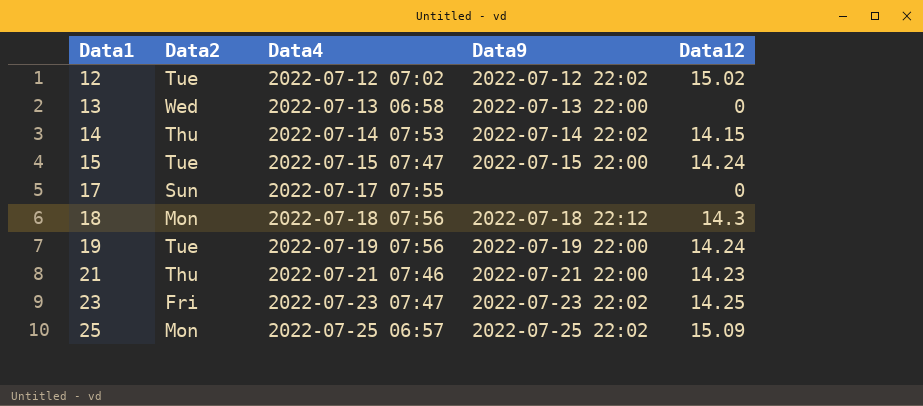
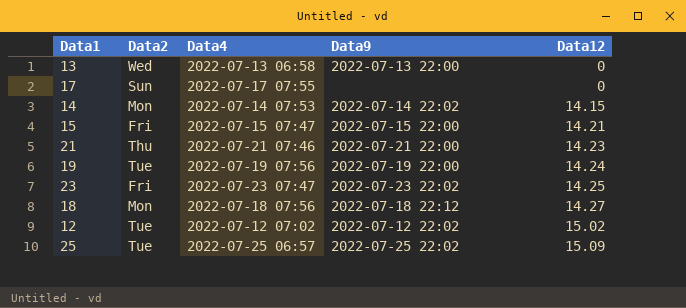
row order: Data1 ascending -> Data12 ascending
14 | Data2: Thu -> Mon
15 | Data2: Tue -> Fri
15 | Data12: 14.24 -> 14.21
18 | Data12: 14.3 -> 14.27
25 | Data2: Mon -> Tue

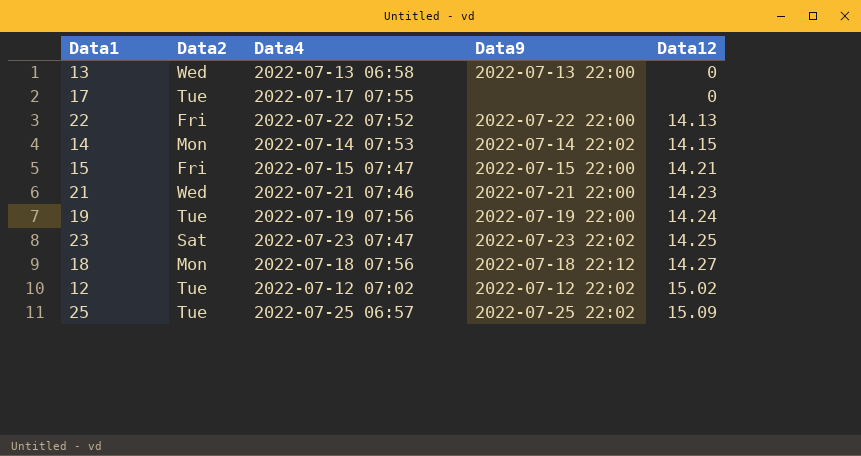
17 | Data2: Sun -> Tue
row 22: none -> Fri | 2022-07-22 07:52 | 2022-07-22 22:00 | 14.13
21 | Data2: Thu -> Wed
23 | Data2: Fri -> Sat

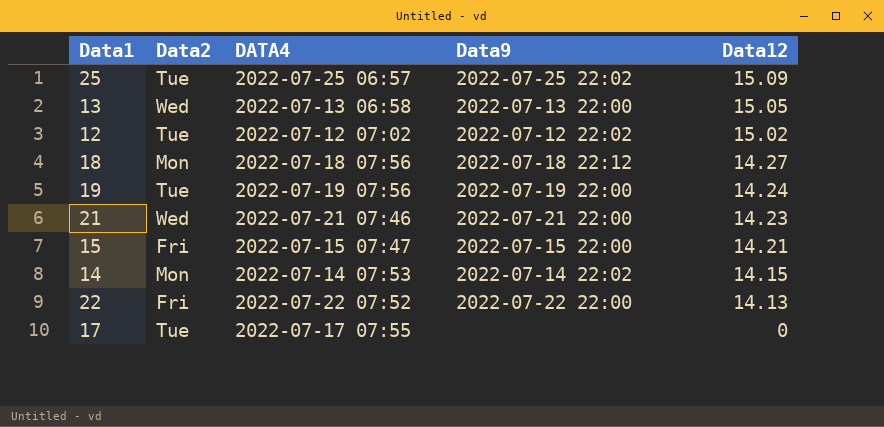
row order: Data12 ascending -> Data12 descending
column name: Data4 -> DATA4
row 23: Sat | 2022-07-23 07:47 | 2022-07-23 22:02 | 14.25 -> none
13 | Data12: 0 -> 15.05

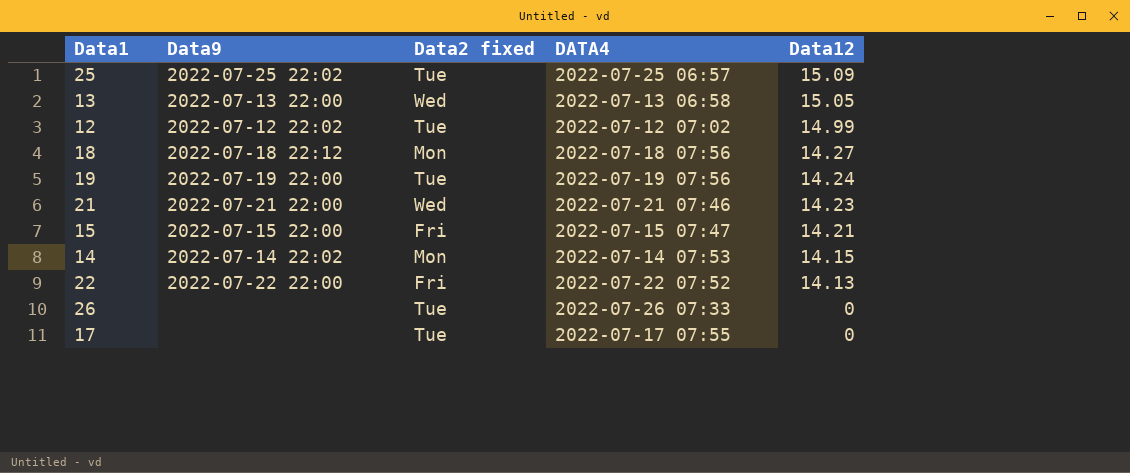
column Data9 | position: 4 -> 2
column name: Data2 -> Data2 fixed
12 | Data12: 15.02 -> 14.99
row 26: none -> none | Tue | 2022-07-26 07:33 | 0

